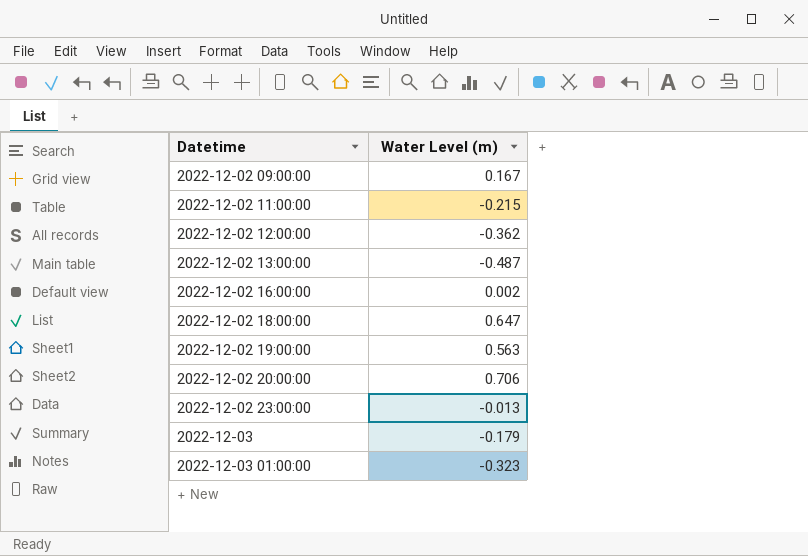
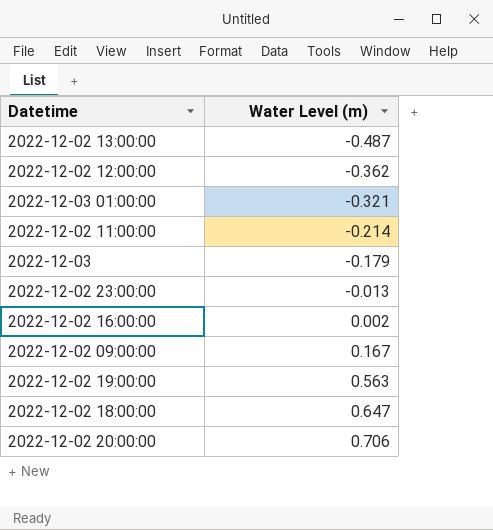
row order: Datetime ascending -> Water Level (m) ascending
2022-12-03 01:00:00 | Water Level (m): -0.323 -> -0.321
2022-12-02 11:00:00 | Water Level (m): -0.215 -> -0.214

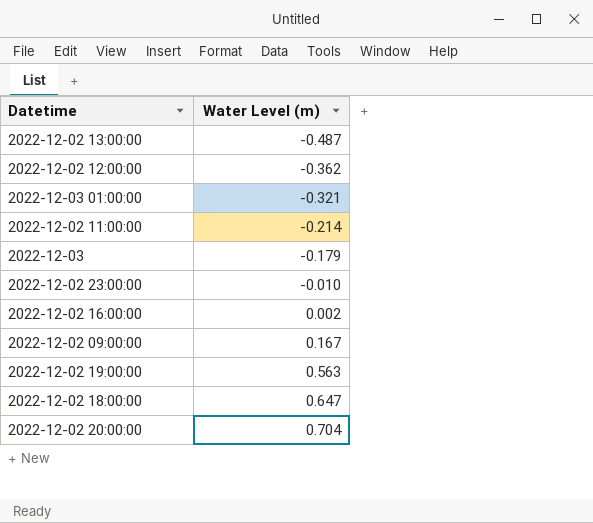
2022-12-02 23:00:00 | Water Level (m): -0.013 -> -0.010
2022-12-02 20:00:00 | Water Level (m): 0.706 -> 0.704

